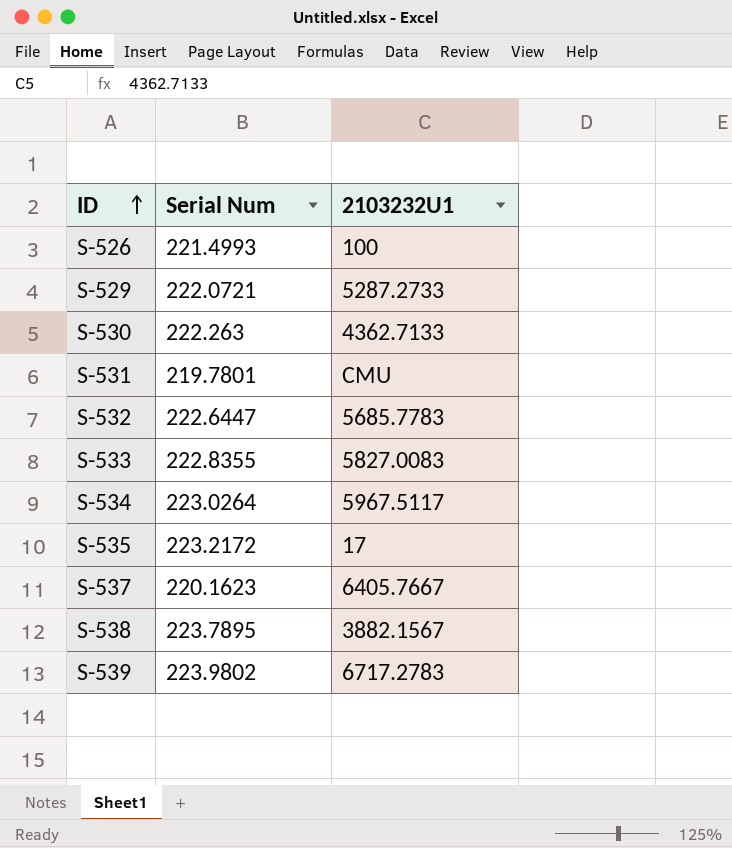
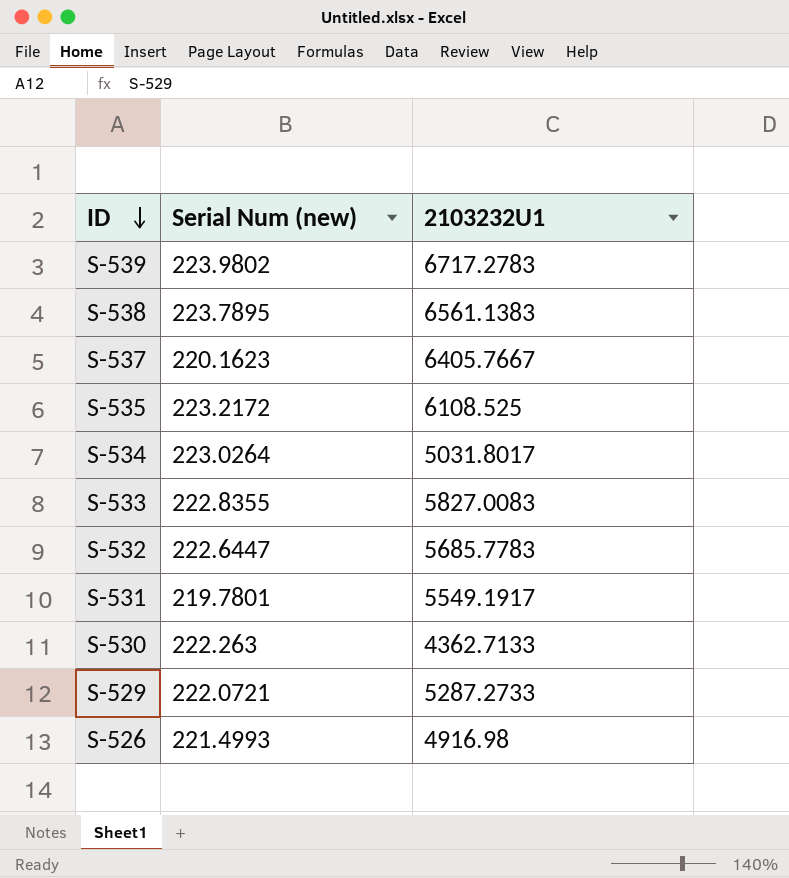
row order: ID ascending -> ID descending
column name: Serial Num -> Serial Num (new)
S-538 | 2103232U1: 3882.1567 -> 6561.1383
S-535 | 2103232U1: 17 -> 6108.525
S-534 | 2103232U1: 5967.5117 -> 5031.8017
S-531 | 2103232U1: CMU -> 5549.1917
S-526 | 2103232U1: 100 -> 4916.98

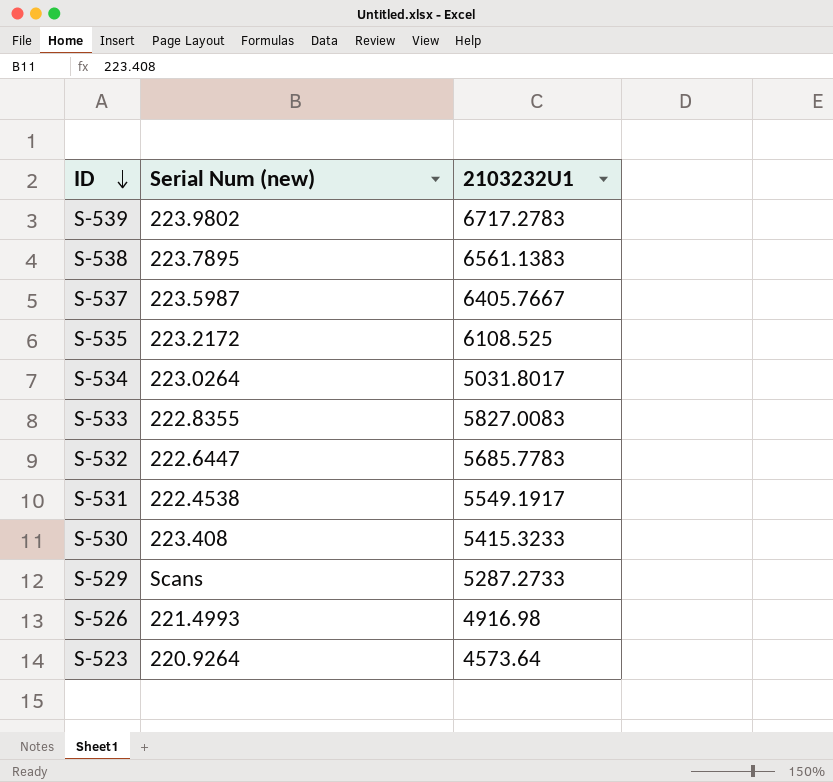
S-537 | Serial Num (new): 220.1623 -> 223.5987
S-531 | Serial Num (new): 219.7801 -> 222.4538
S-530 | Serial Num (new): 222.263 -> 223.408
S-530 | 2103232U1: 4362.7133 -> 5415.3233
S-529 | Serial Num (new): 222.0721 -> Scans
row S-523: none -> 220.9264 | 4573.64

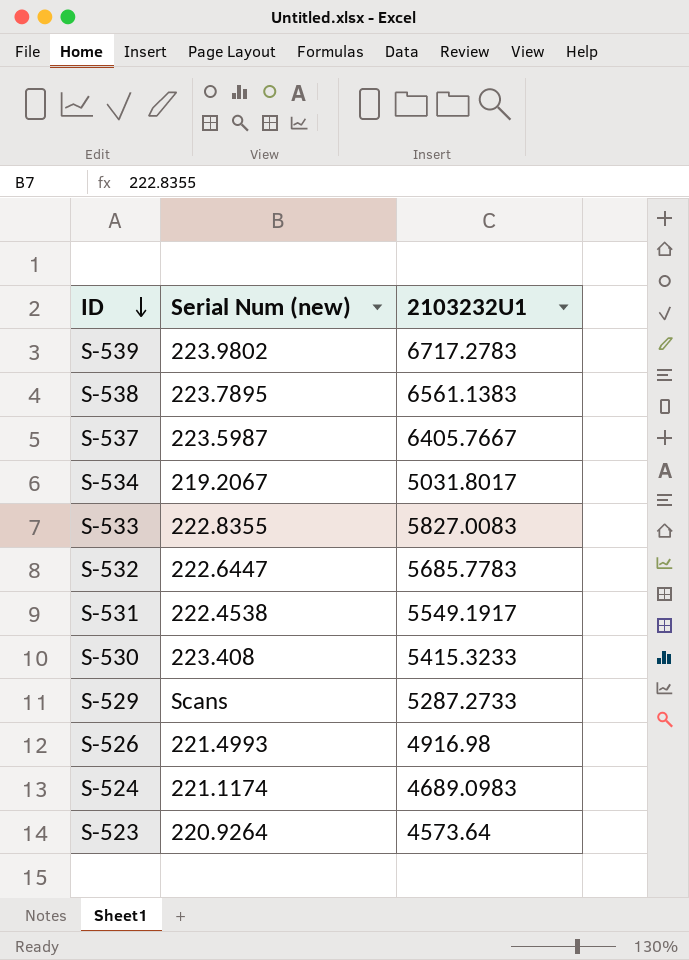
row S-535: 223.2172 | 6108.525 -> none
S-534 | Serial Num (new): 223.0264 -> 219.2067
row S-524: none -> 221.1174 | 4689.0983

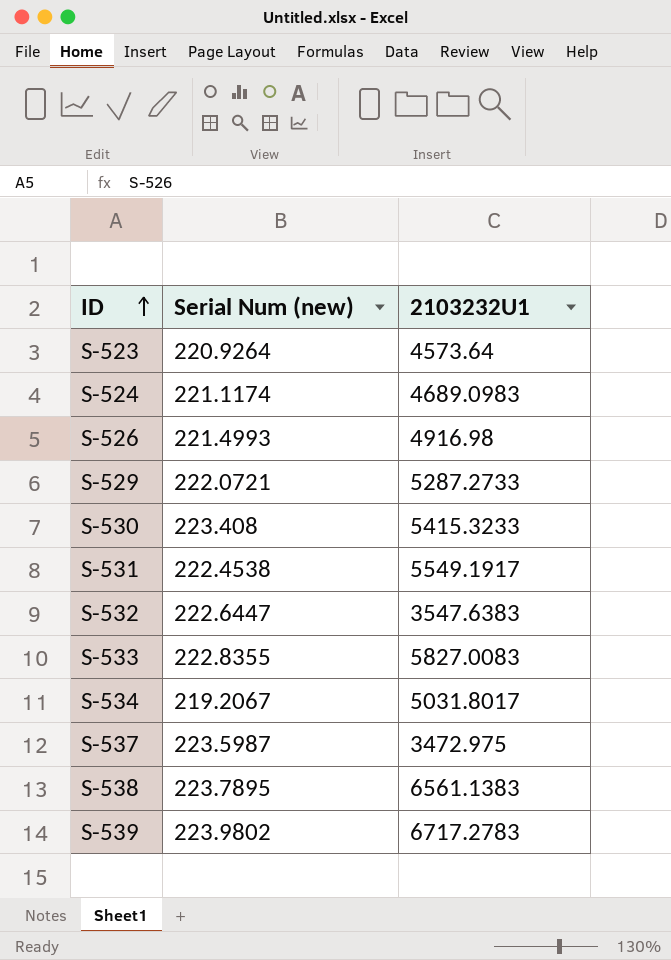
row order: ID descending -> ID ascending
S-529 | Serial Num (new): Scans -> 222.0721
S-532 | 2103232U1: 5685.7783 -> 3547.6383
S-537 | 2103232U1: 6405.7667 -> 3472.975

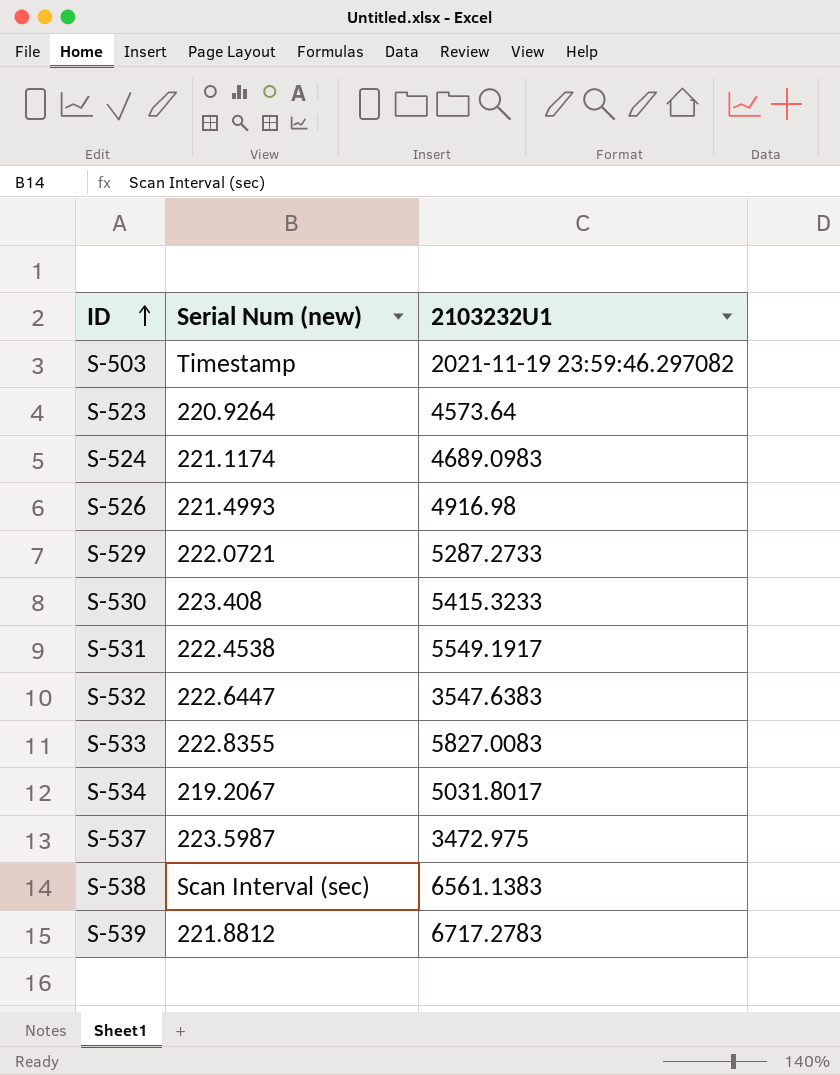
row S-503: none -> Timestamp | 2021-11-19 23:59:46.297082
S-538 | Serial Num (new): 223.7895 -> Scan Interval (sec)
S-539 | Serial Num (new): 223.9802 -> 221.8812

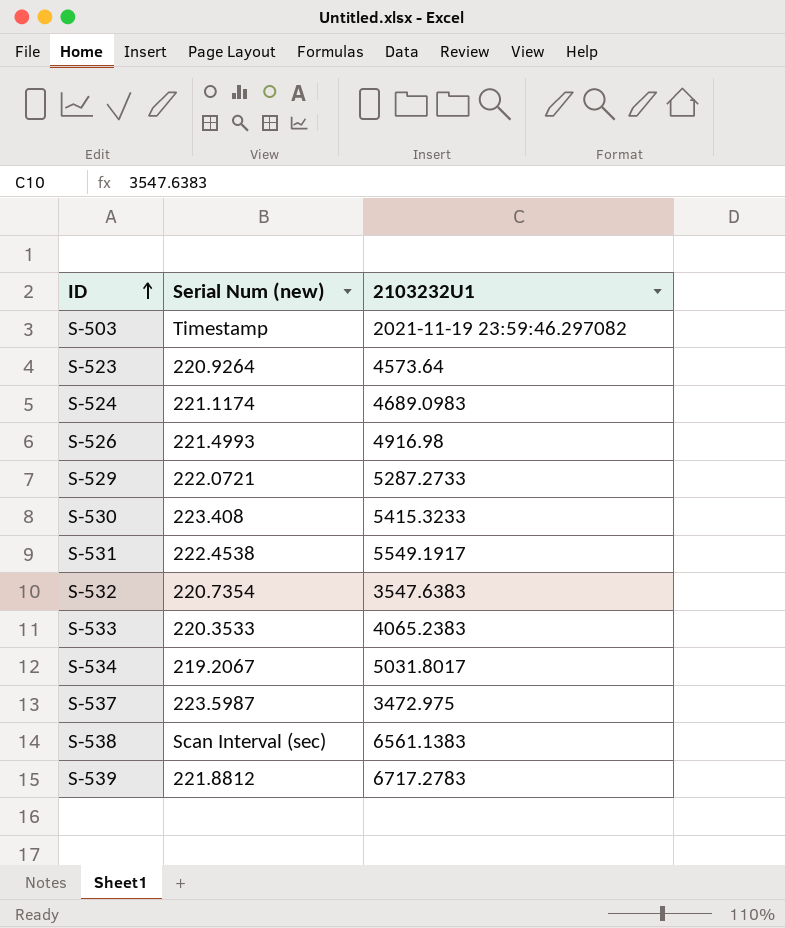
S-532 | Serial Num (new): 222.6447 -> 220.7354
S-533 | Serial Num (new): 222.8355 -> 220.3533
S-533 | 2103232U1: 5827.0083 -> 4065.2383

